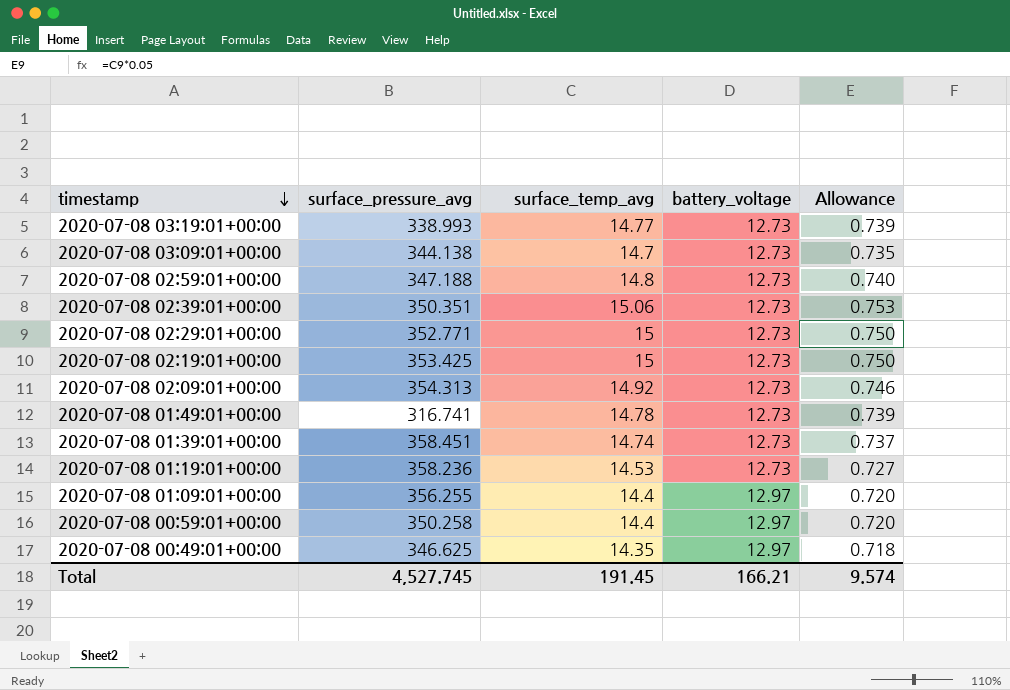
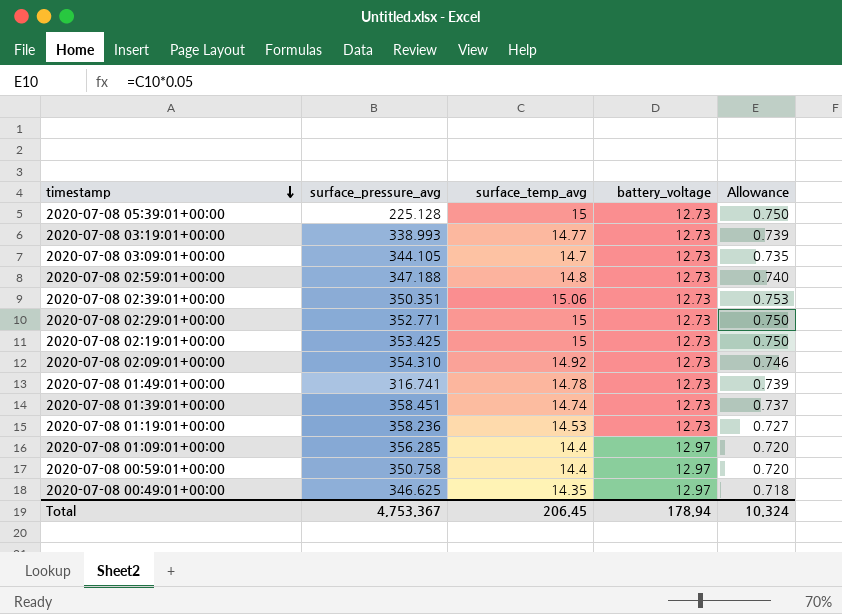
row 2020-07-08 05:39:01+00:00: none -> 225.128 | 15 | 12.73 | 0.750
2020-07-08 03:09:01+00:00 | surface_pressure_avg: 344.138 -> 344.105
2020-07-08 02:09:01+00:00 | surface_pressure_avg: 354.313 -> 354.310
2020-07-08 01:09:01+00:00 | surface_pressure_avg: 356.255 -> 356.285
2020-07-08 00:59:01+00:00 | surface_pressure_avg: 350.258 -> 350.758
Total | surface_pressure_avg: 4,527.745 -> 4,753.367
Total | surface_temp_avg: 191.45 -> 206.45
Total | battery_voltage: 166.21 -> 178.94
Total | Allowance: 9.574 -> 10.324

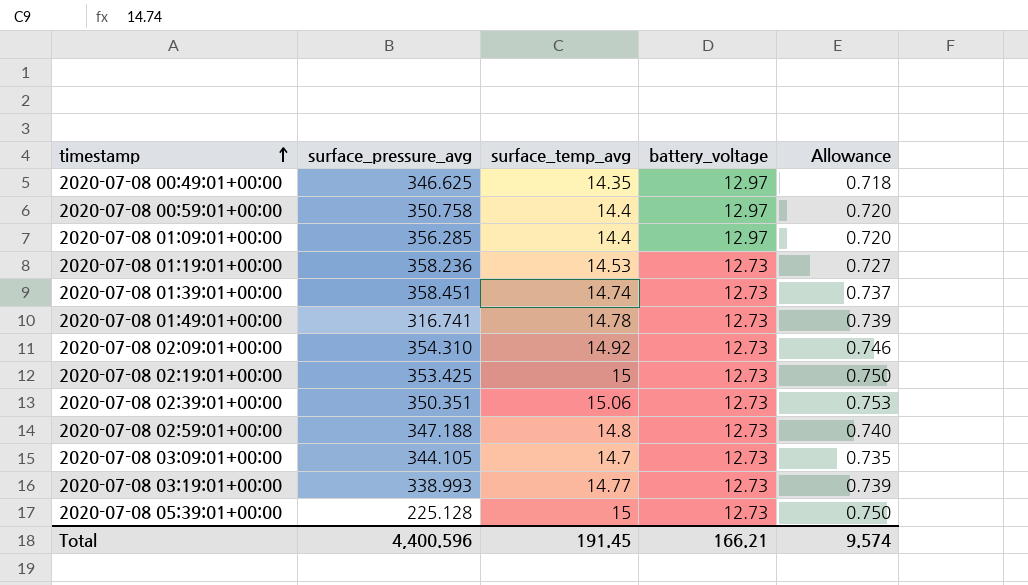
row order: timestamp descending -> timestamp ascending
row 2020-07-08 02:29:01+00:00: 352.771 | 15 | 12.73 | 0.750 -> none
Total | surface_pressure_avg: 4,753.367 -> 4,400.596
Total | surface_temp_avg: 206.45 -> 191.45
Total | battery_voltage: 178.94 -> 166.21
Total | Allowance: 10.324 -> 9.574

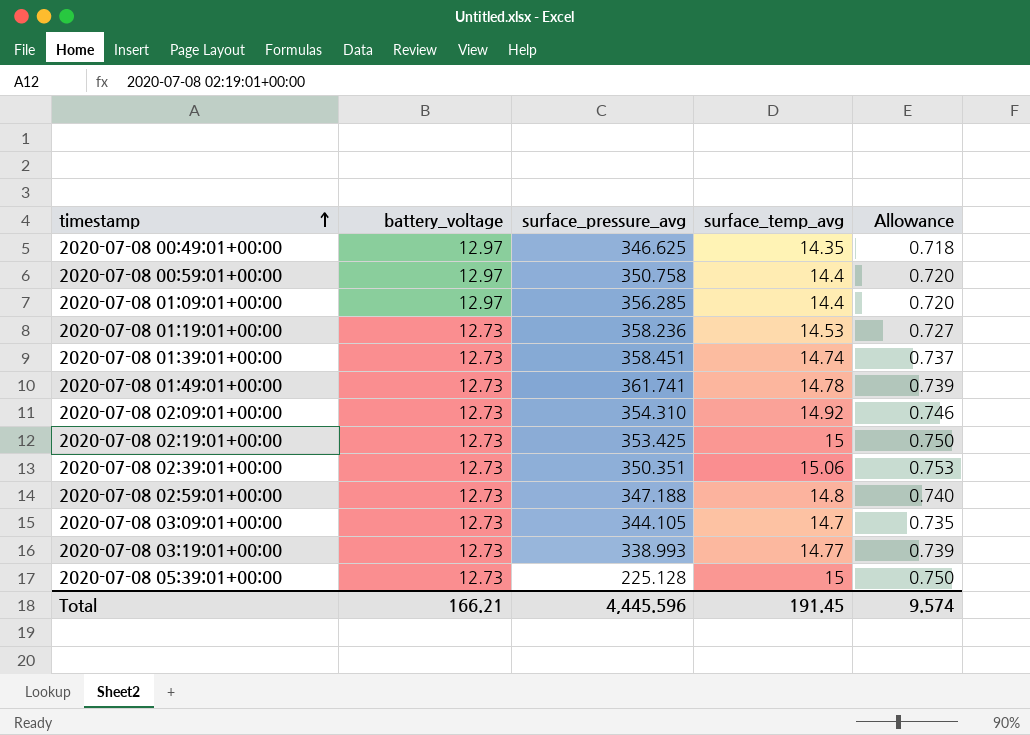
column battery_voltage | position: 4 -> 2
2020-07-08 01:49:01+00:00 | surface_pressure_avg: 316.741 -> 361.741
Total | surface_pressure_avg: 4,400.596 -> 4,445.596

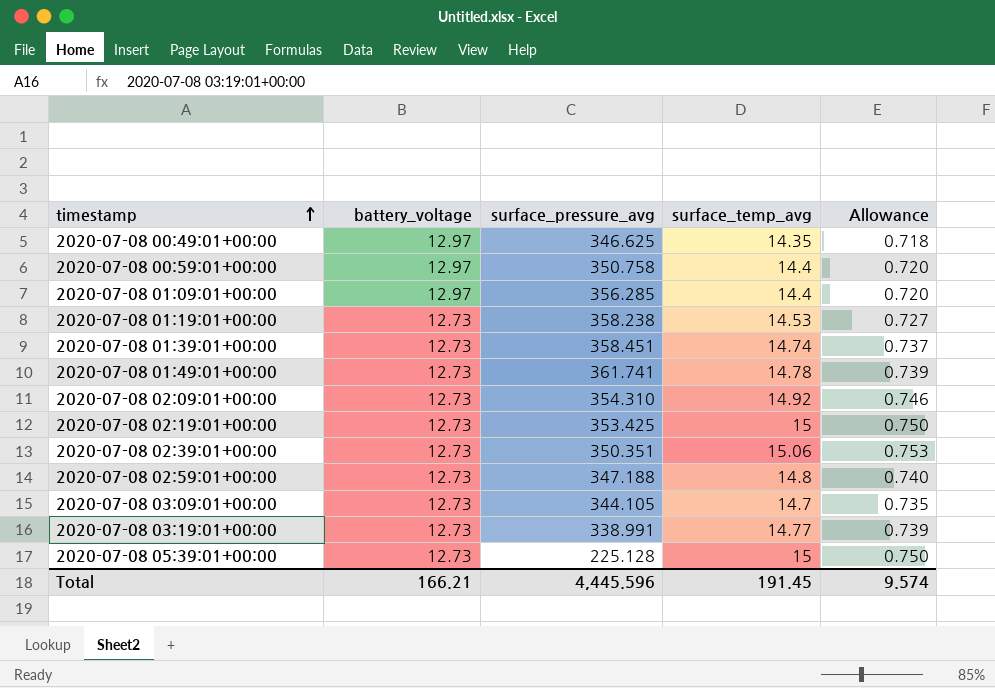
2020-07-08 01:19:01+00:00 | surface_pressure_avg: 358.236 -> 358.238
2020-07-08 03:19:01+00:00 | surface_pressure_avg: 338.993 -> 338.991

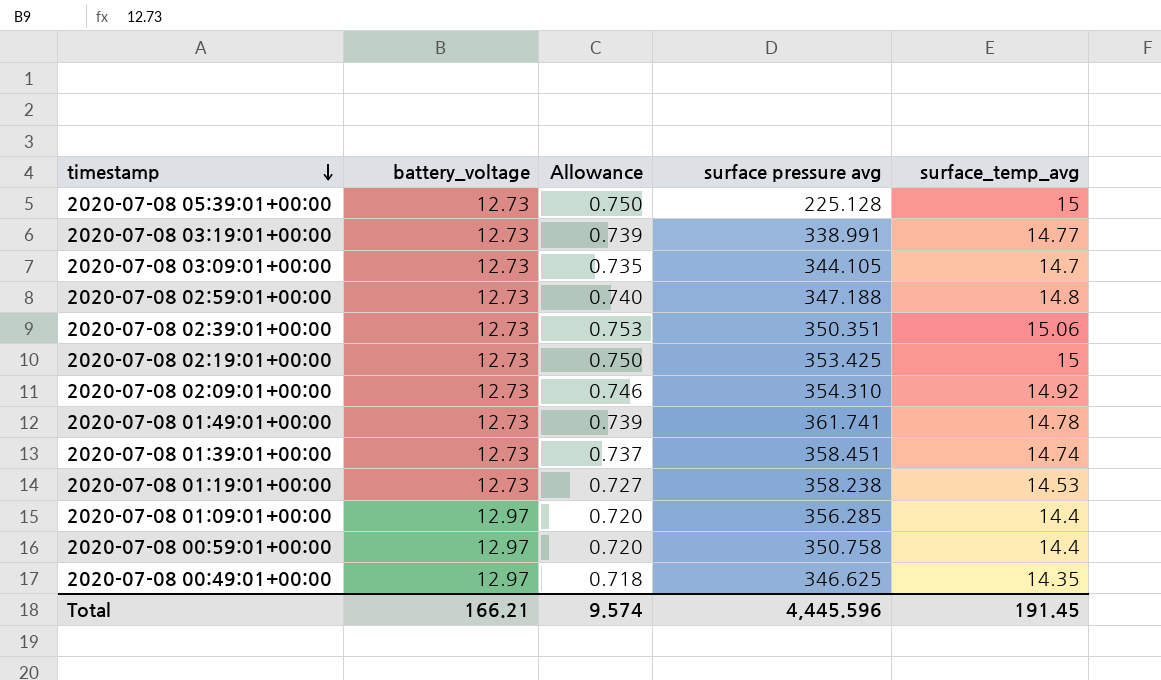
row order: timestamp ascending -> timestamp descending
column Allowance | position: 5 -> 3
column name: surface_pressure_avg -> surface pressure avg

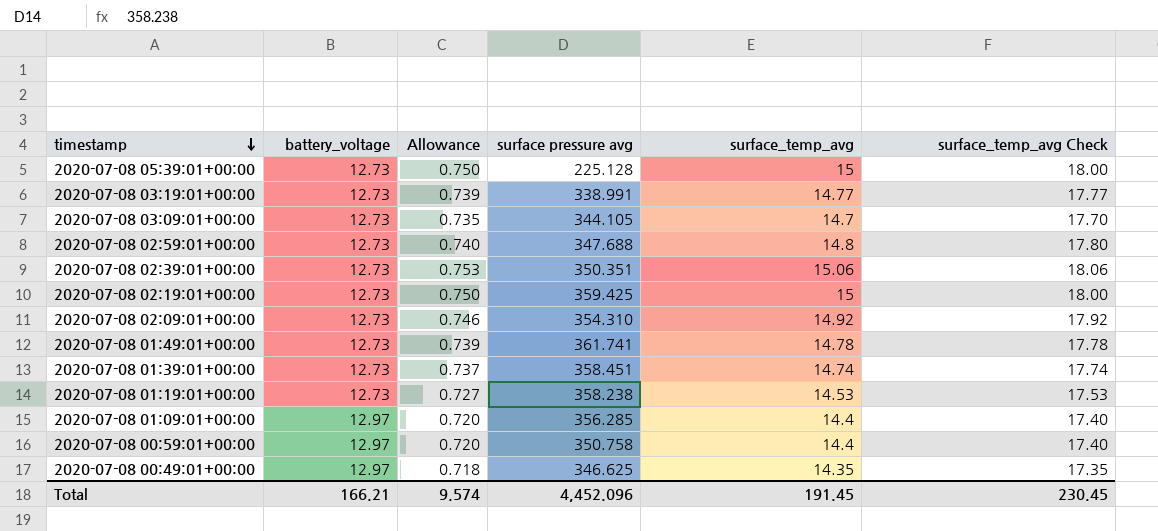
column surface_temp_avg Check | formula: none -> [surface_temp_avg] + 3
2020-07-08 02:59:01+00:00 | surface pressure avg: 347.188 -> 347.688
2020-07-08 02:19:01+00:00 | surface pressure avg: 353.425 -> 359.425
Total | surface pressure avg: 4,445.596 -> 4,452.096

